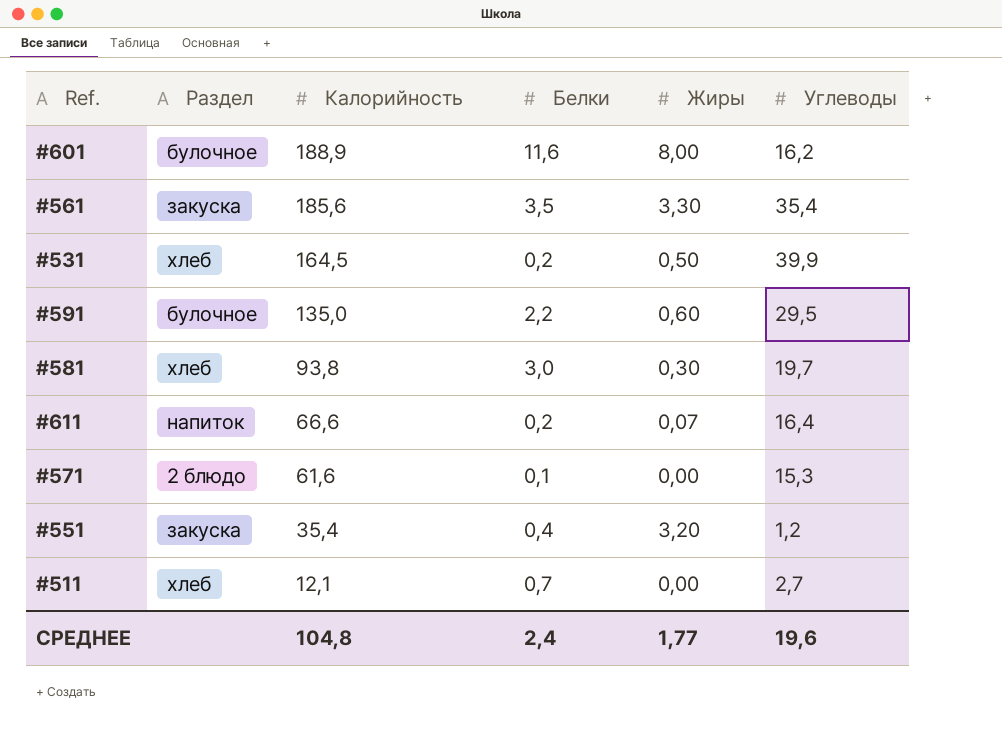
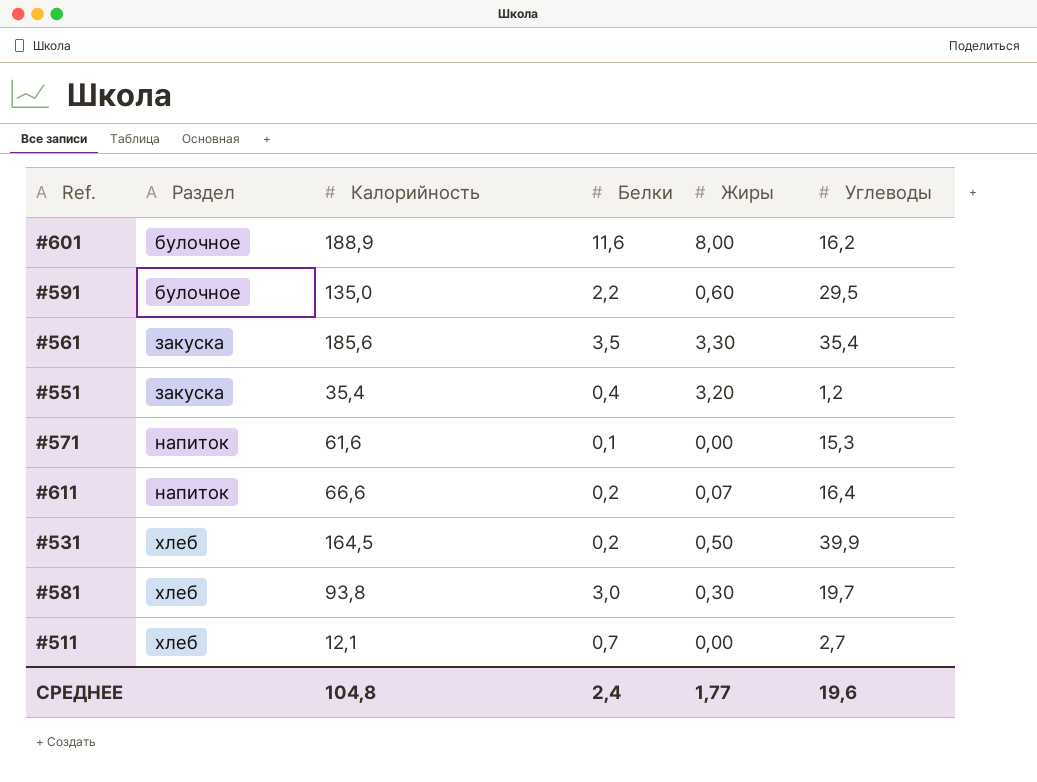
row order: Калорийность descending -> Раздел ascending
#571 | Раздел: 2 блюдо -> напиток

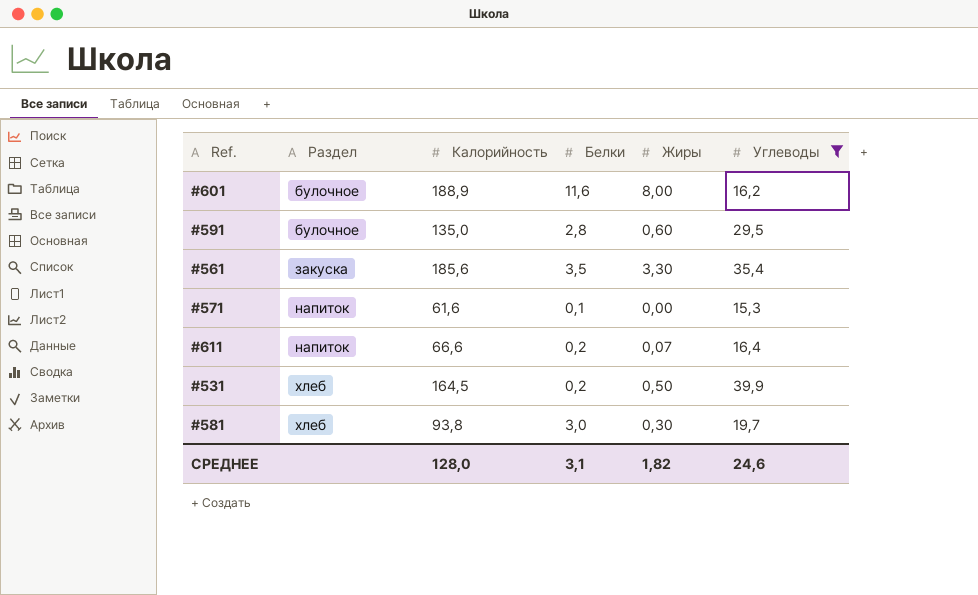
filter: none -> Углеводы >= 15,3
#591 | Белки: 2,2 -> 2,8
СРЕДНЕЕ | Калорийность: 104,8 -> 128,0
СРЕДНЕЕ | Белки: 2,4 -> 3,1
СРЕДНЕЕ | Жиры: 1,77 -> 1,82
СРЕДНЕЕ | Углеводы: 19,6 -> 24,6

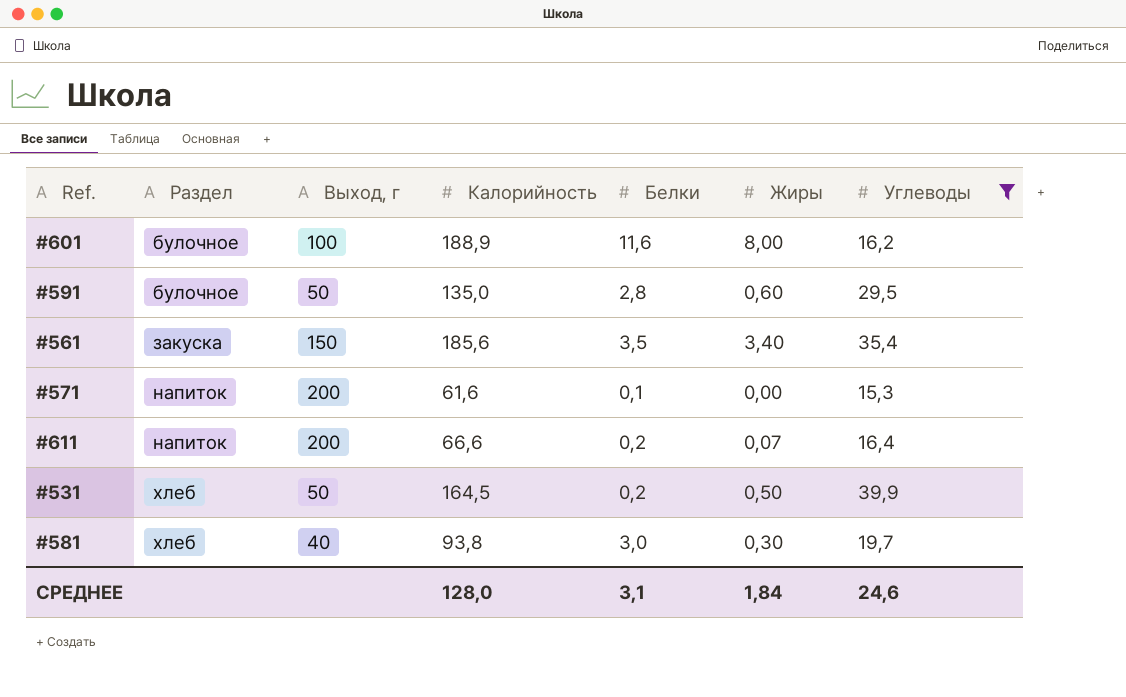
column Выход, г | position: none -> 3
#561 | Жиры: 3,30 -> 3,40
СРЕДНЕЕ | Жиры: 1,82 -> 1,84

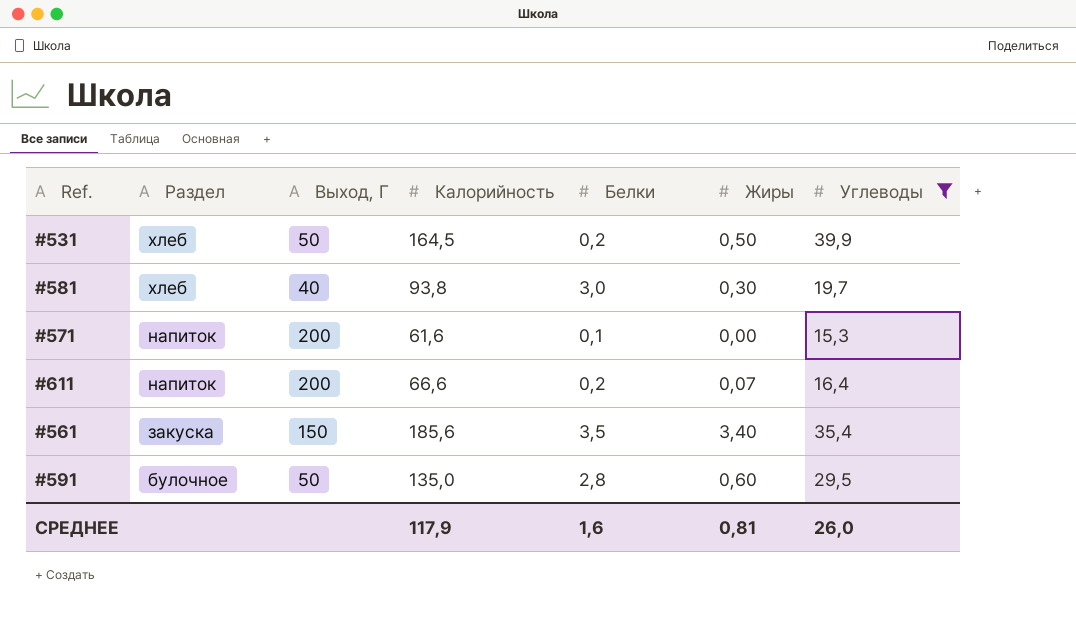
row order: Раздел ascending -> Раздел descending
column name: Выход, г -> Выход, Г
row #601: булочное | 100 | 188,9 | 11,6 | 8,00 | 16,2 -> none
СРЕДНЕЕ | Калорийность: 128,0 -> 117,9
СРЕДНЕЕ | Белки: 3,1 -> 1,6
СРЕДНЕЕ | Жиры: 1,84 -> 0,81
СРЕДНЕЕ | Углеводы: 24,6 -> 26,0

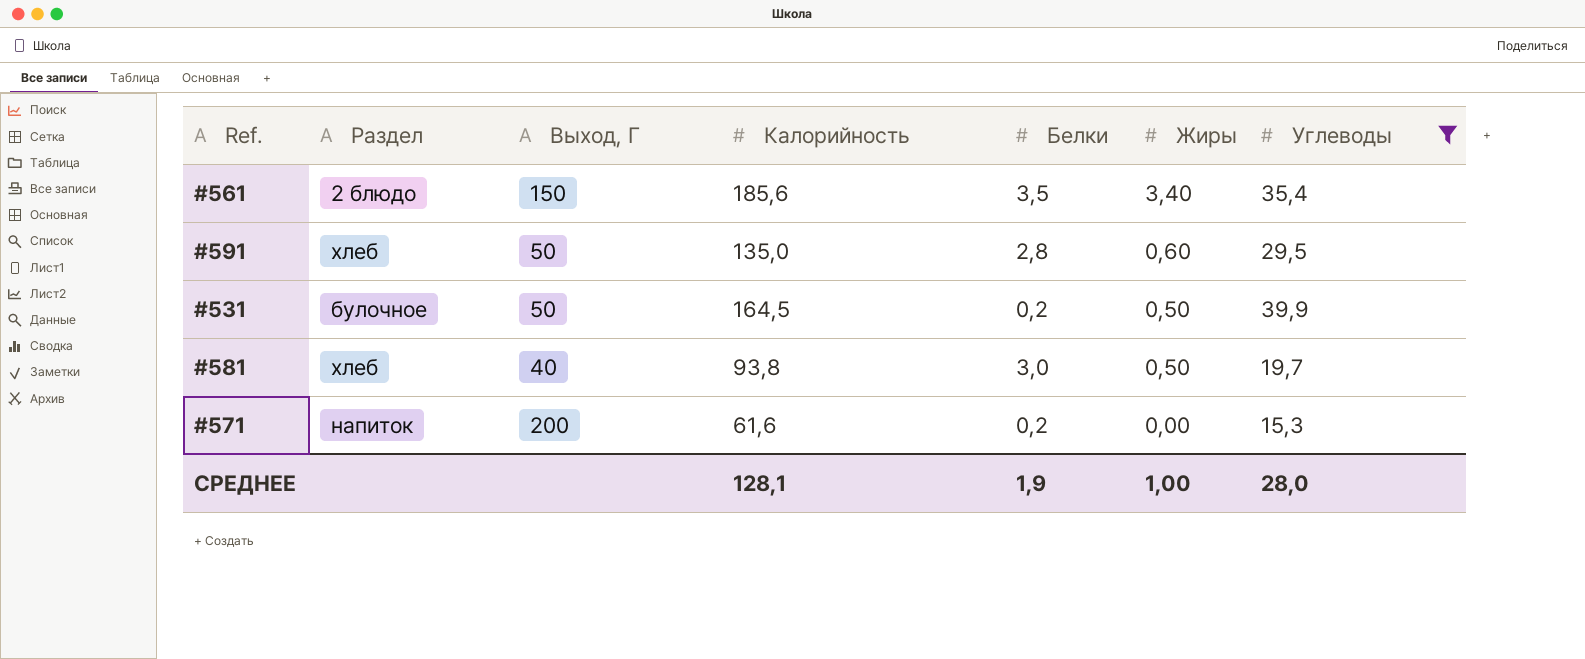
row order: Раздел descending -> Жиры descending
row #611: напиток | 200 | 66,6 | 0,2 | 0,07 | 16,4 -> none
#561 | Раздел: закуска -> 2 блюдо
#591 | Раздел: булочное -> хлеб
#531 | Раздел: хлеб -> булочное
#581 | Жиры: 0,30 -> 0,50
#571 | Белки: 0,1 -> 0,2
СРЕДНЕЕ | Калорийность: 117,9 -> 128,1
СРЕДНЕЕ | Белки: 1,6 -> 1,9
СРЕДНЕЕ | Жиры: 0,81 -> 1,00
СРЕДНЕЕ | Углеводы: 26,0 -> 28,0

